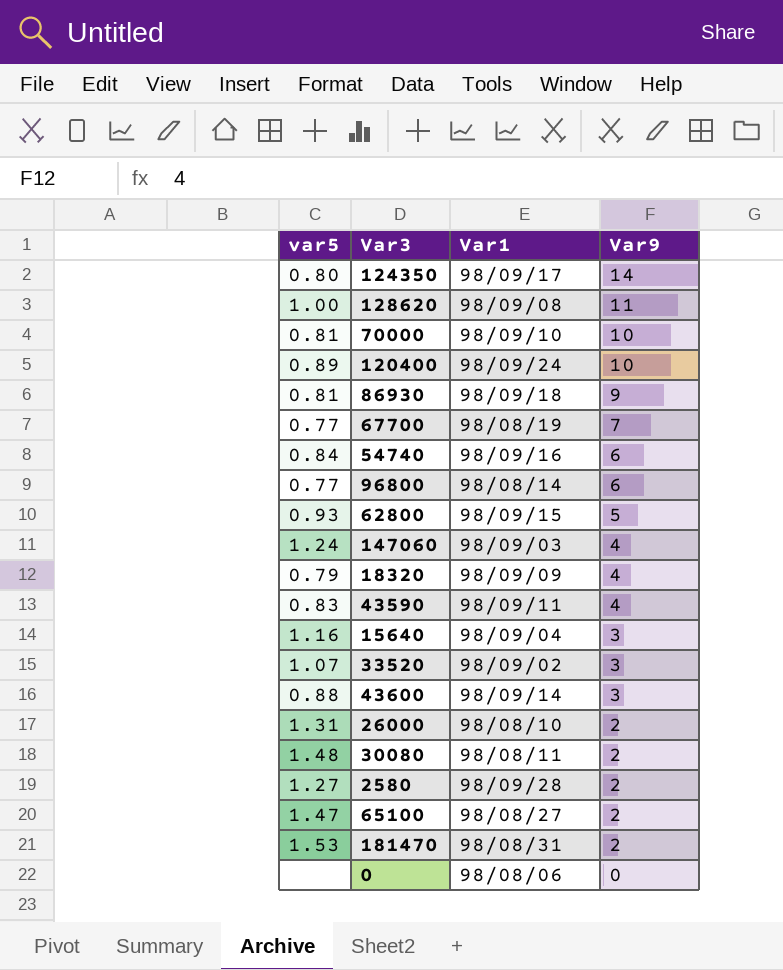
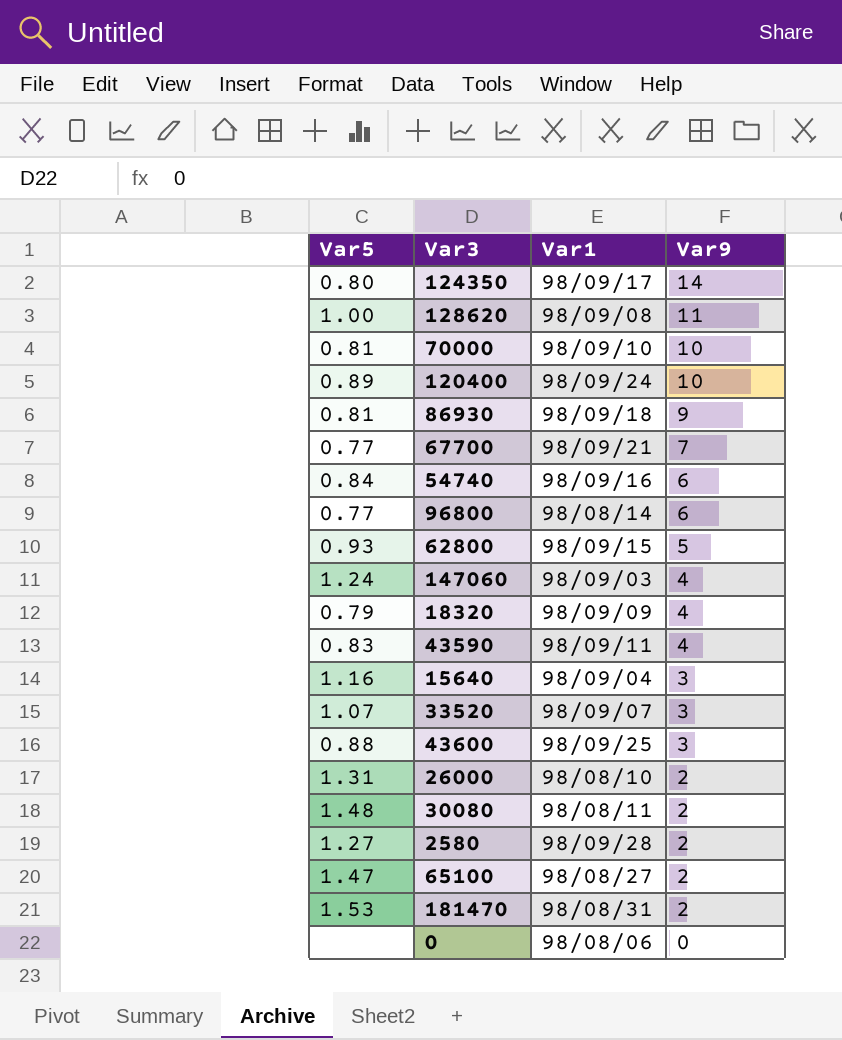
column name: var5 -> Var5
67700 | Var1: 98/08/19 -> 98/09/21
33520 | Var1: 98/09/02 -> 98/09/07
43600 | Var1: 98/09/14 -> 98/09/25

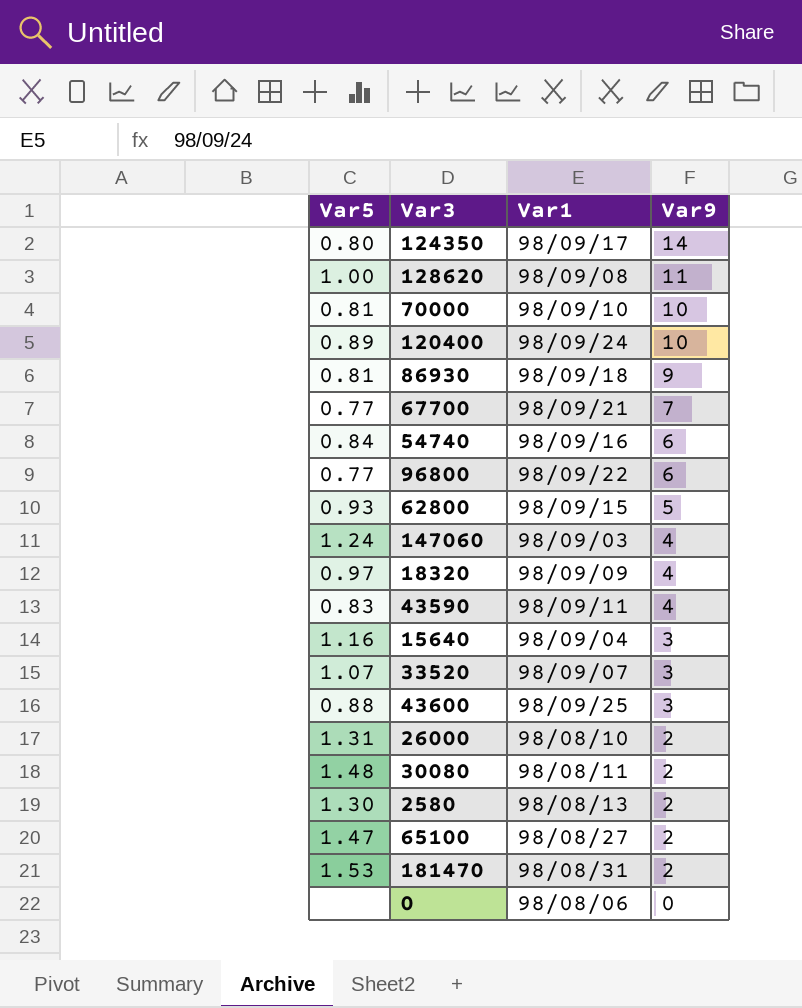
96800 | Var1: 98/08/14 -> 98/09/22
18320 | Var5: 0.79 -> 0.97
2580 | Var5: 1.27 -> 1.30
2580 | Var1: 98/09/28 -> 98/08/13

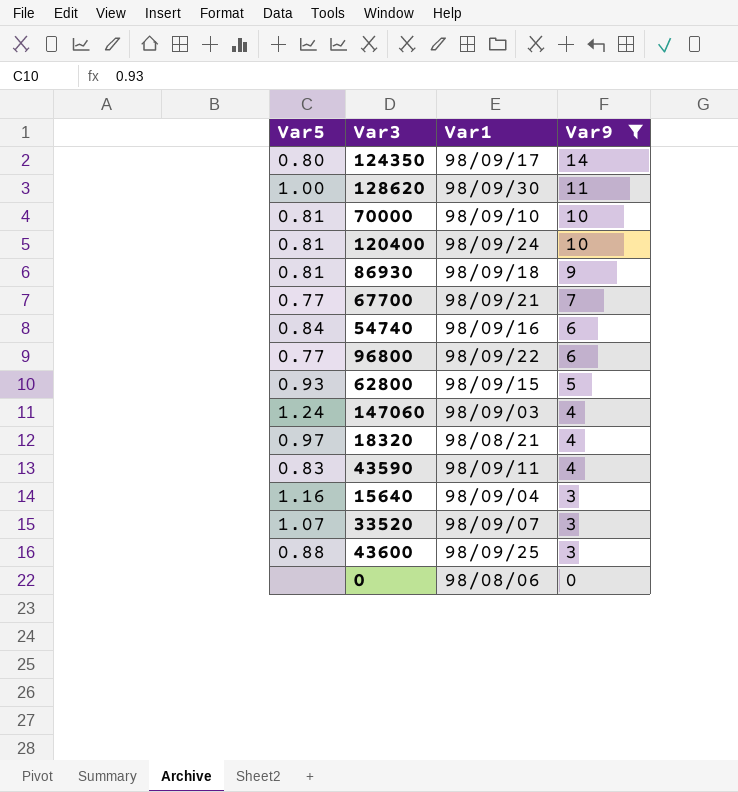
filter: none -> Var9 != 2
128620 | Var1: 98/09/08 -> 98/09/30
120400 | Var5: 0.89 -> 0.81
18320 | Var1: 98/09/09 -> 98/08/21

